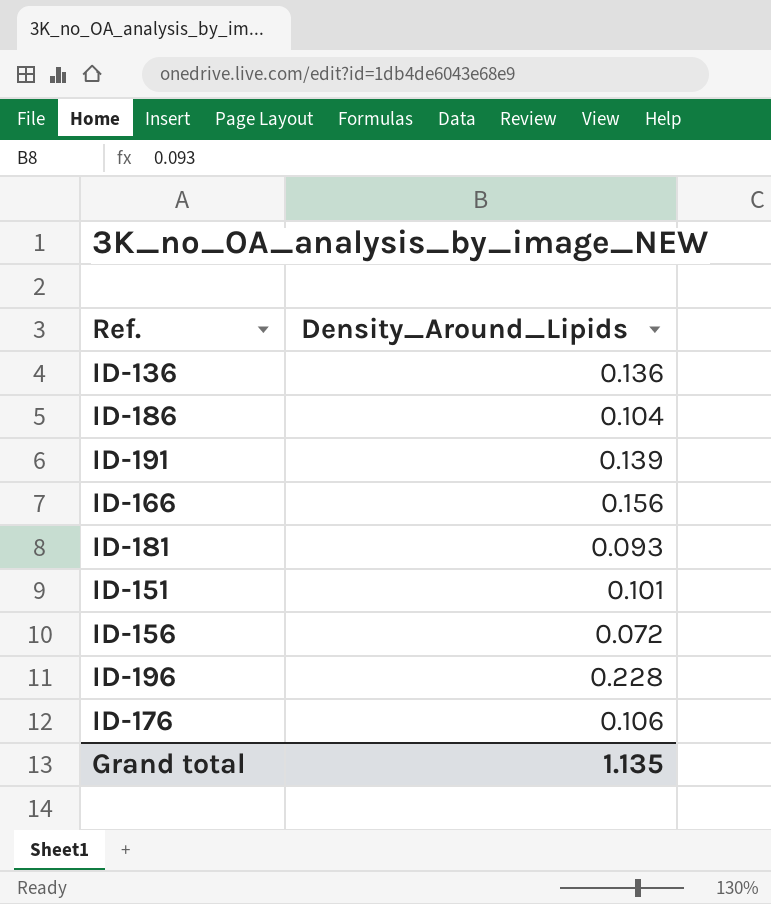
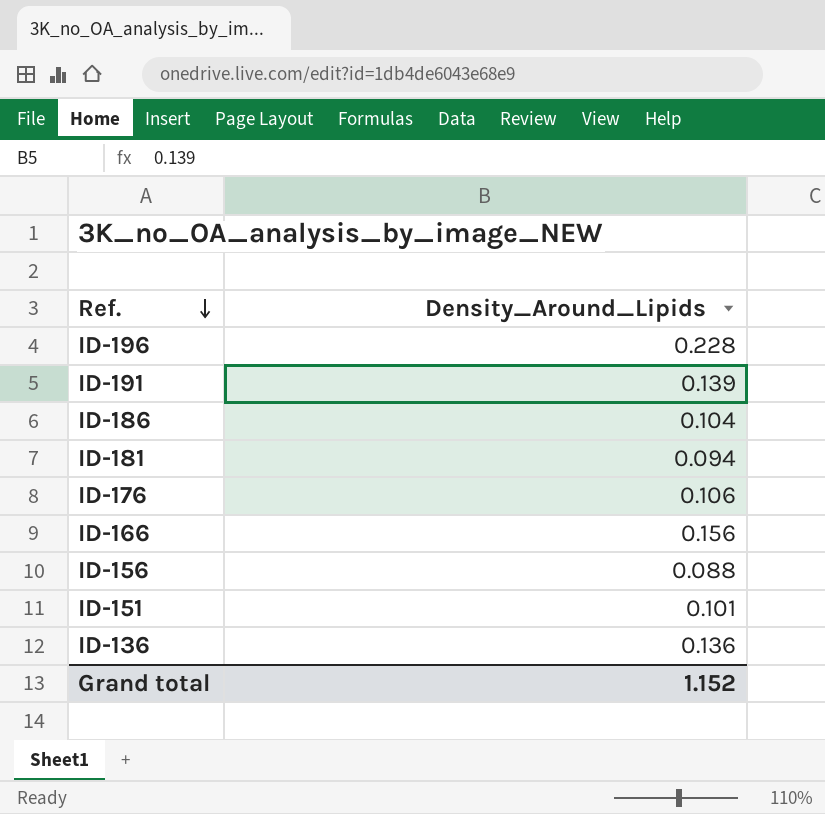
row order: none -> Ref. descending
ID-181 | Density_Around_Lipids: 0.093 -> 0.094
ID-156 | Density_Around_Lipids: 0.072 -> 0.088
Grand total | Density_Around_Lipids: 1.135 -> 1.152

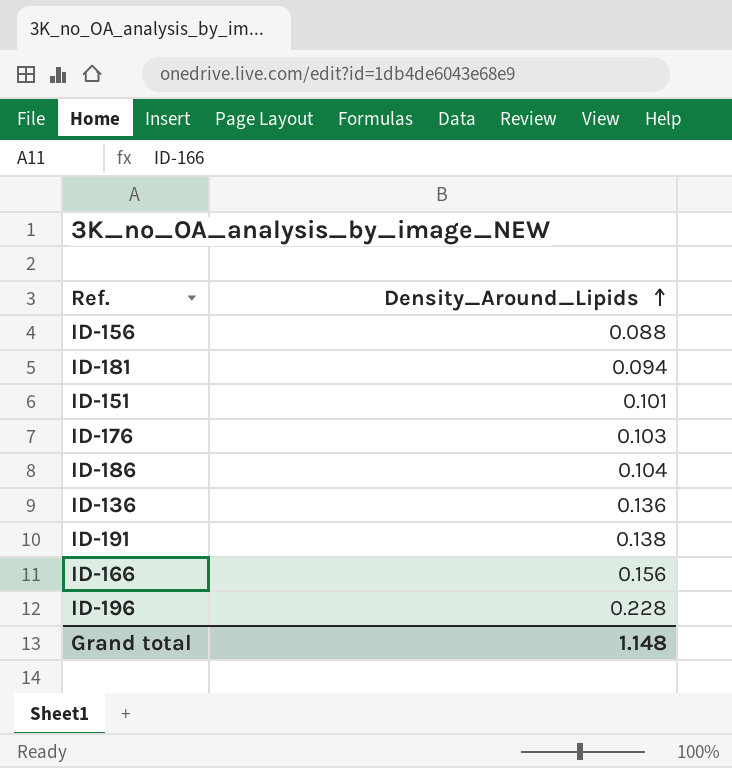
row order: Ref. descending -> Density_Around_Lipids ascending
ID-176 | Density_Around_Lipids: 0.106 -> 0.103
ID-191 | Density_Around_Lipids: 0.139 -> 0.138
Grand total | Density_Around_Lipids: 1.152 -> 1.148

